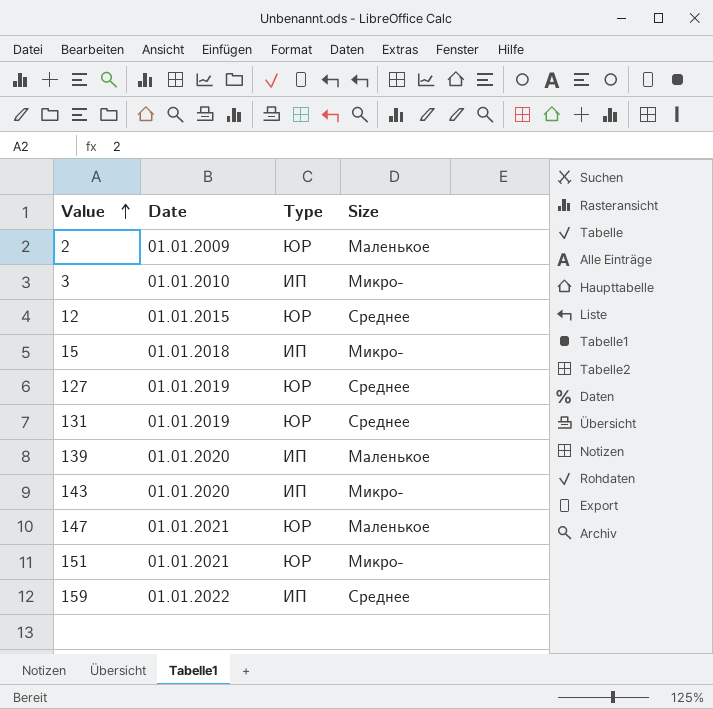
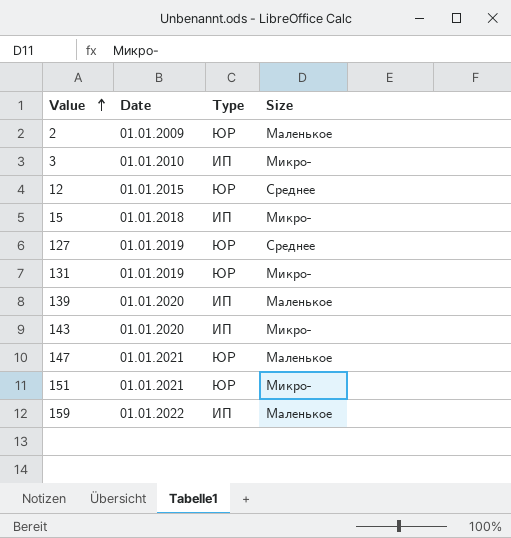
131 | Size: Среднее -> Микро-
159 | Size: Среднее -> Маленькое

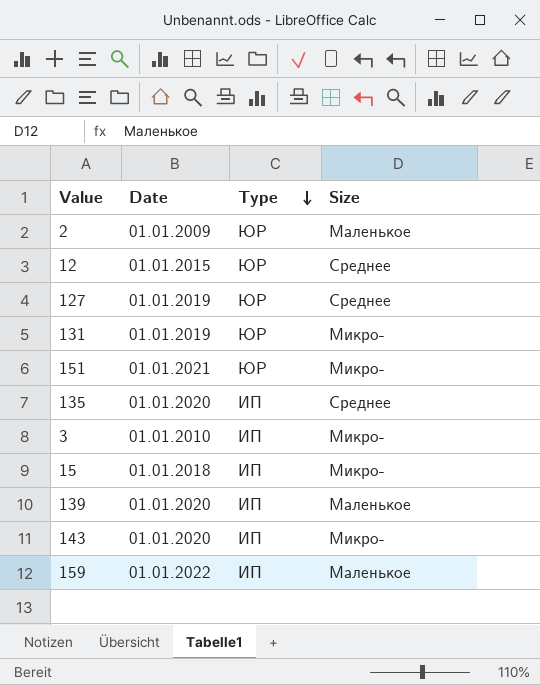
row order: Value ascending -> Type descending
row 147: 01.01.2021 | ЮР | Маленькое -> none
row 135: none -> 01.01.2020 | ИП | Среднее

